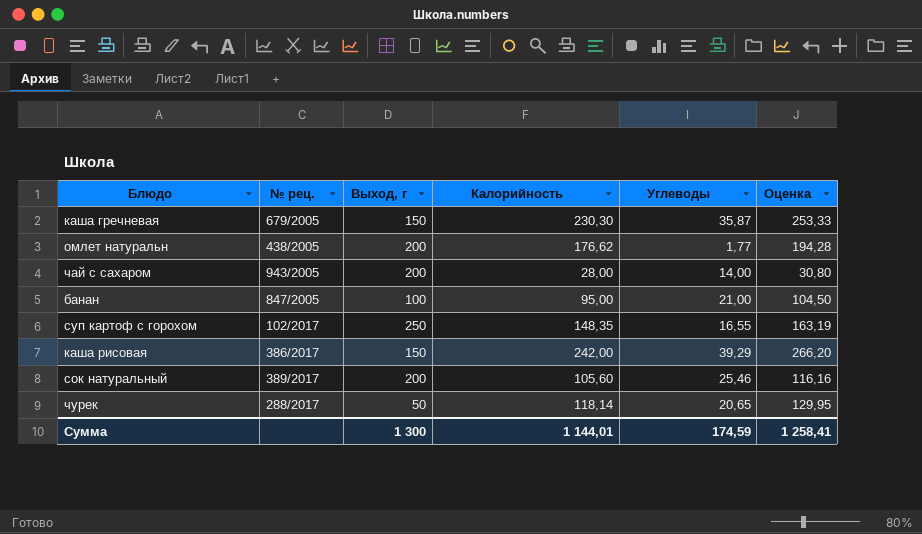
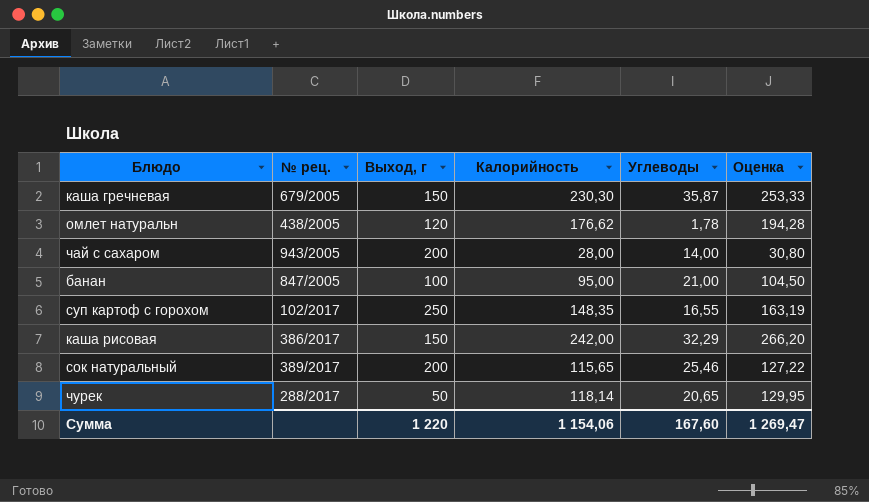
омлет натуральн | Выход, г: 200 -> 120
омлет натуральн | Углеводы: 1,77 -> 1,78
каша рисовая | Углеводы: 39,29 -> 32,29
сок натуральный | Калорийность: 105,60 -> 115,65
сок натуральный | Оценка: 116,16 -> 127,22
Сумма | Выход, г: 1 300 -> 1 220
Сумма | Калорийность: 1 144,01 -> 1 154,06
Сумма | Углеводы: 174,59 -> 167,60
Сумма | Оценка: 1 258,41 -> 1 269,47

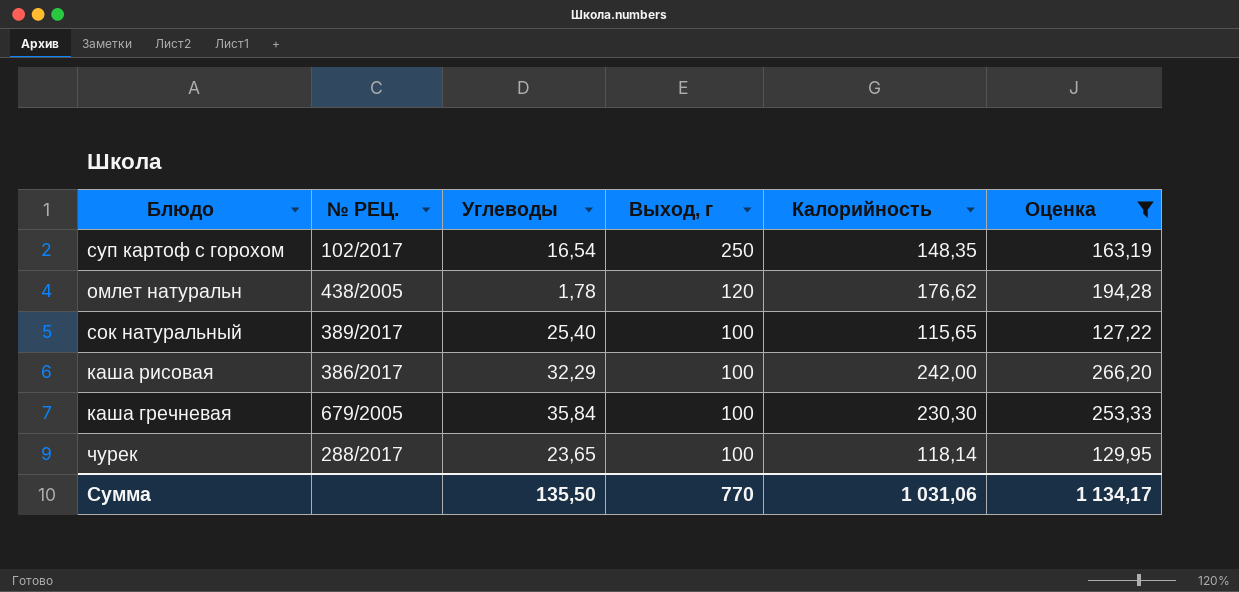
filter: none -> Оценка >= 127,22
row order: none -> Выход, г descending
column name: № рец. -> № РЕЦ.
column Углеводы | position: 5 -> 3
суп картоф с горохом | Углеводы: 16,55 -> 16,54
сок натуральный | Углеводы: 25,46 -> 25,40
сок натуральный | Выход, г: 200 -> 100
каша рисовая | Выход, г: 150 -> 100
каша гречневая | Углеводы: 35,87 -> 35,84
каша гречневая | Выход, г: 150 -> 100
чурек | Углеводы: 20,65 -> 23,65
чурек | Выход, г: 50 -> 100
Сумма | Углеводы: 167,60 -> 135,50
Сумма | Выход, г: 1 220 -> 770
Сумма | Калорийность: 1 154,06 -> 1 031,06
Сумма | Оценка: 1 269,47 -> 1 134,17

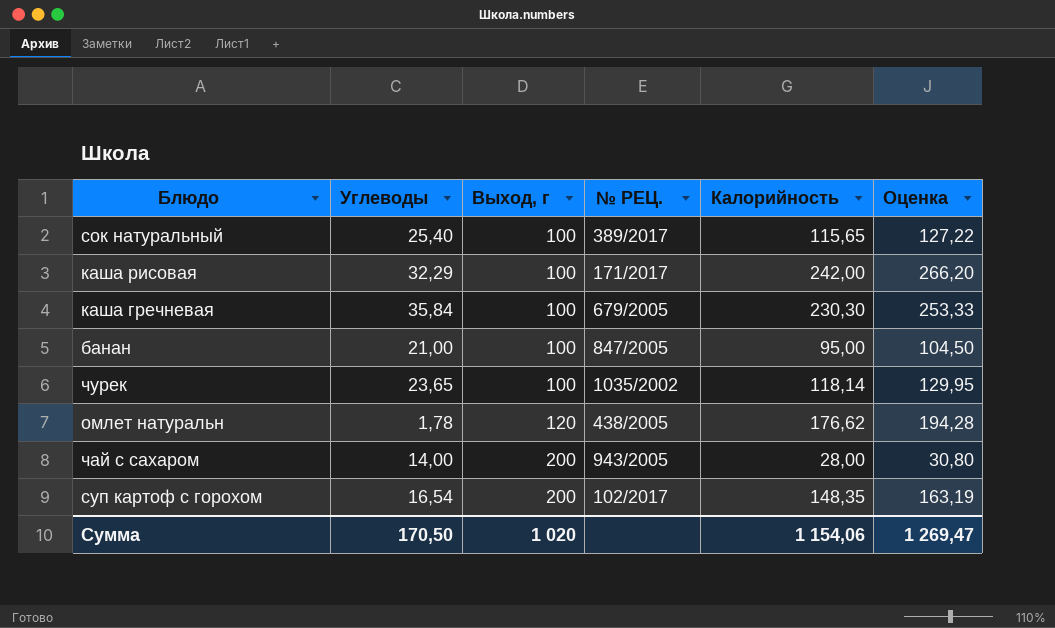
filter: Оценка >= 127,22 -> none
row order: Выход, г descending -> Выход, г ascending
column № РЕЦ. | position: 2 -> 4
каша рисовая | № РЕЦ.: 386/2017 -> 171/2017
чурек | № РЕЦ.: 288/2017 -> 1035/2002
суп картоф с горохом | Выход, г: 250 -> 200
Сумма | Углеводы: 135,50 -> 170,50
Сумма | Выход, г: 770 -> 1 020
Сумма | Калорийность: 1 031,06 -> 1 154,06
Сумма | Оценка: 1 134,17 -> 1 269,47

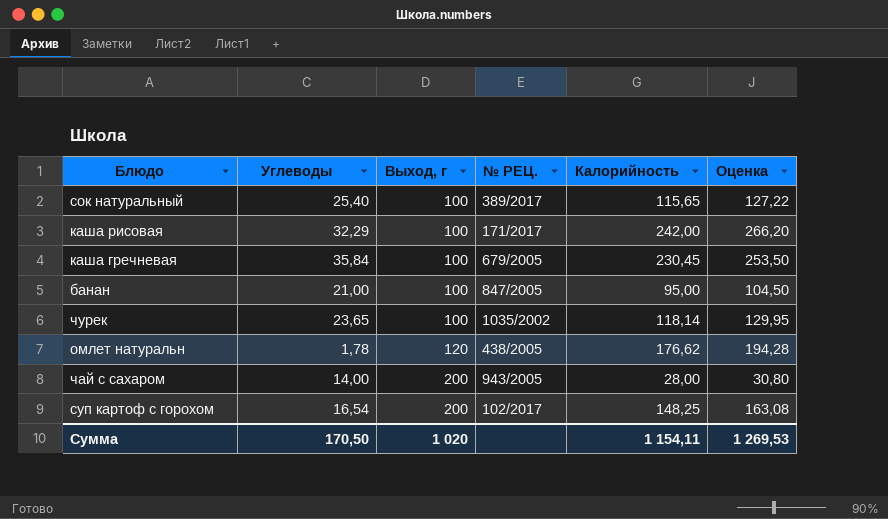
каша гречневая | Калорийность: 230,30 -> 230,45
каша гречневая | Оценка: 253,33 -> 253,50
суп картоф с горохом | Калорийность: 148,35 -> 148,25
суп картоф с горохом | Оценка: 163,19 -> 163,08
Сумма | Калорийность: 1 154,06 -> 1 154,11
Сумма | Оценка: 1 269,47 -> 1 269,53

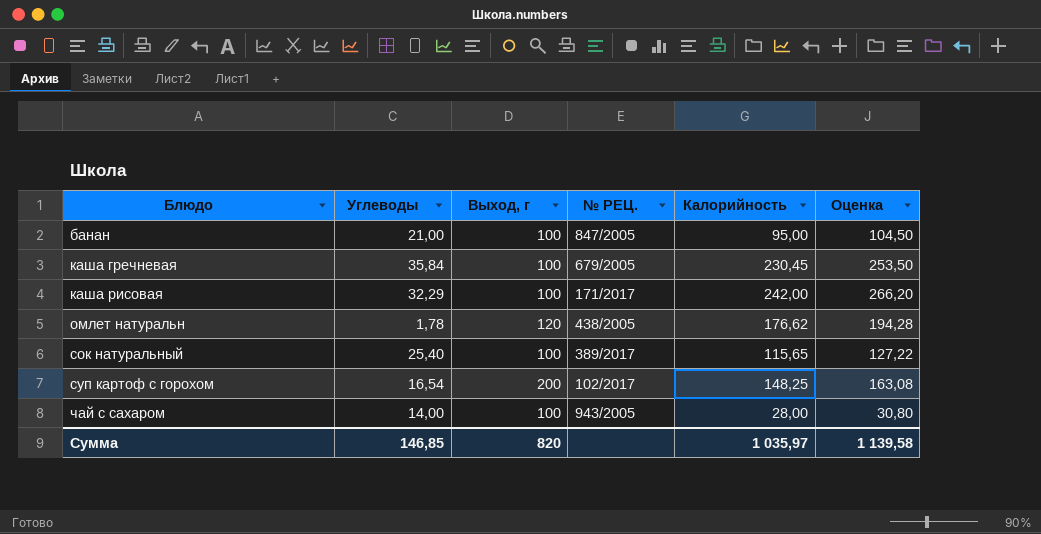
row order: Выход, г ascending -> Блюдо ascending
row чурек: 23,65 | 100 | 1035/2002 | 118,14 | 129,95 -> none
чай с сахаром | Выход, г: 200 -> 100
Сумма | Углеводы: 170,50 -> 146,85
Сумма | Выход, г: 1 020 -> 820
Сумма | Калорийность: 1 154,11 -> 1 035,97
Сумма | Оценка: 1 269,53 -> 1 139,58

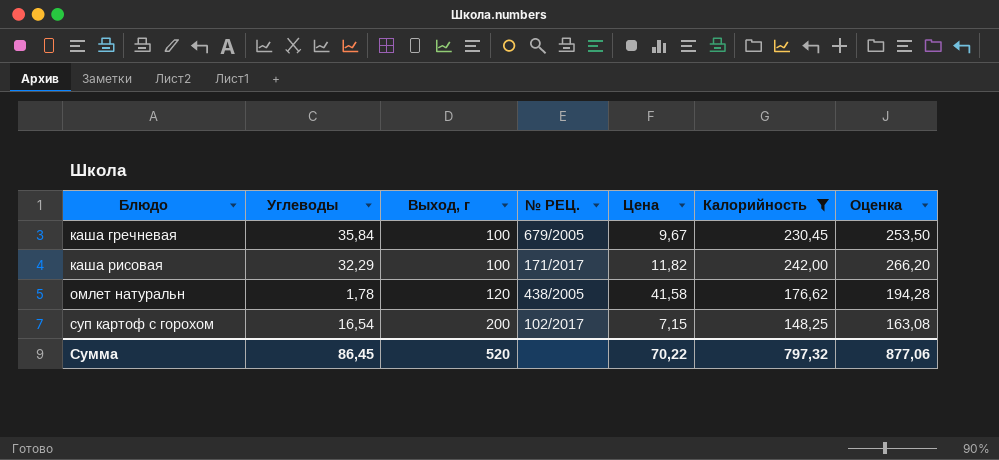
filter: none -> Калорийность >= 148,25
column Цена | position: none -> 5
Сумма | Углеводы: 146,85 -> 86,45
Сумма | Выход, г: 820 -> 520
Сумма | Калорийность: 1 035,97 -> 797,32
Сумма | Оценка: 1 139,58 -> 877,06

